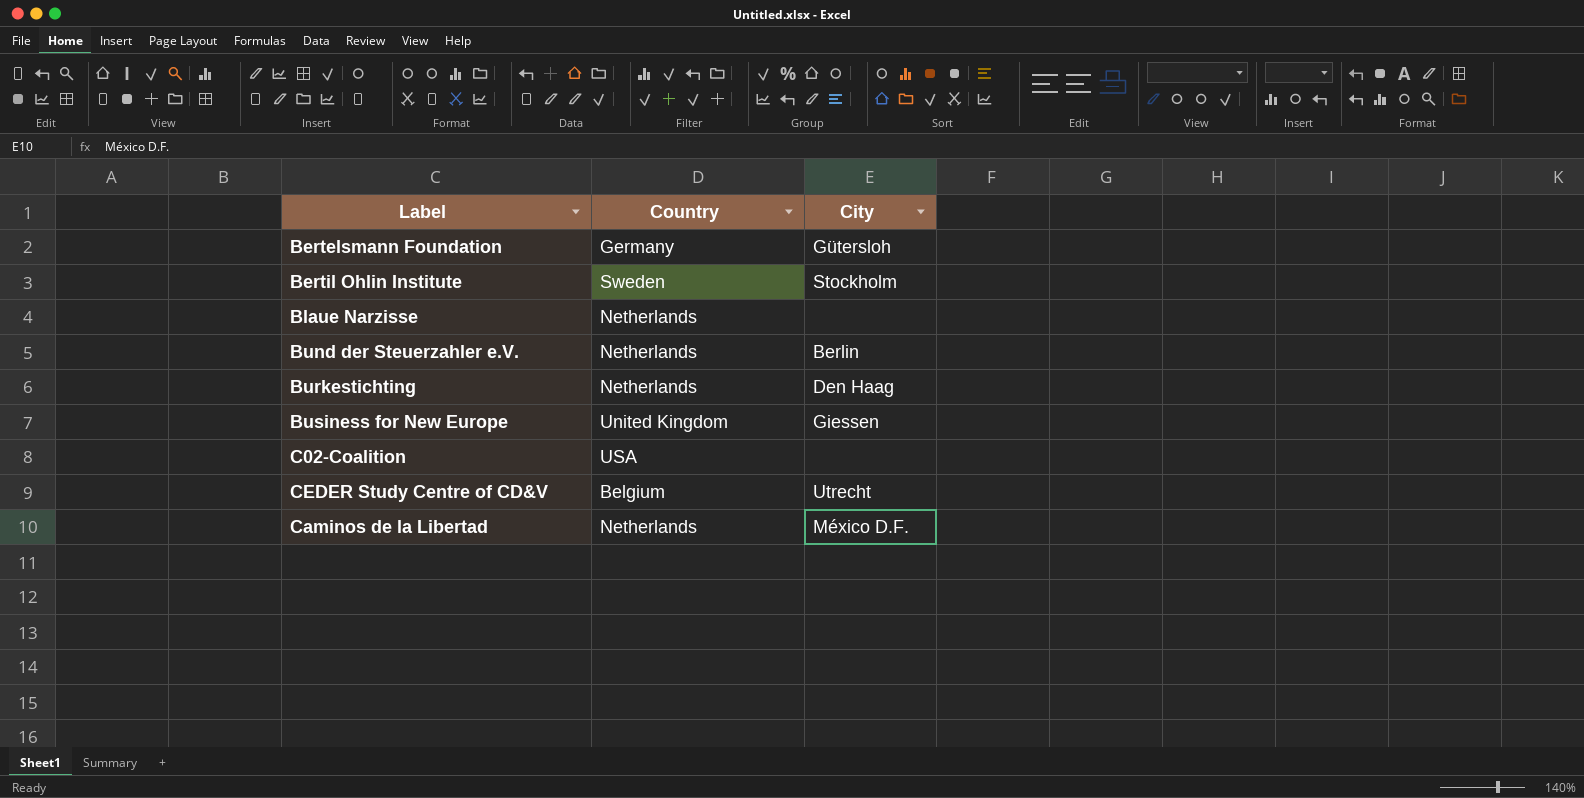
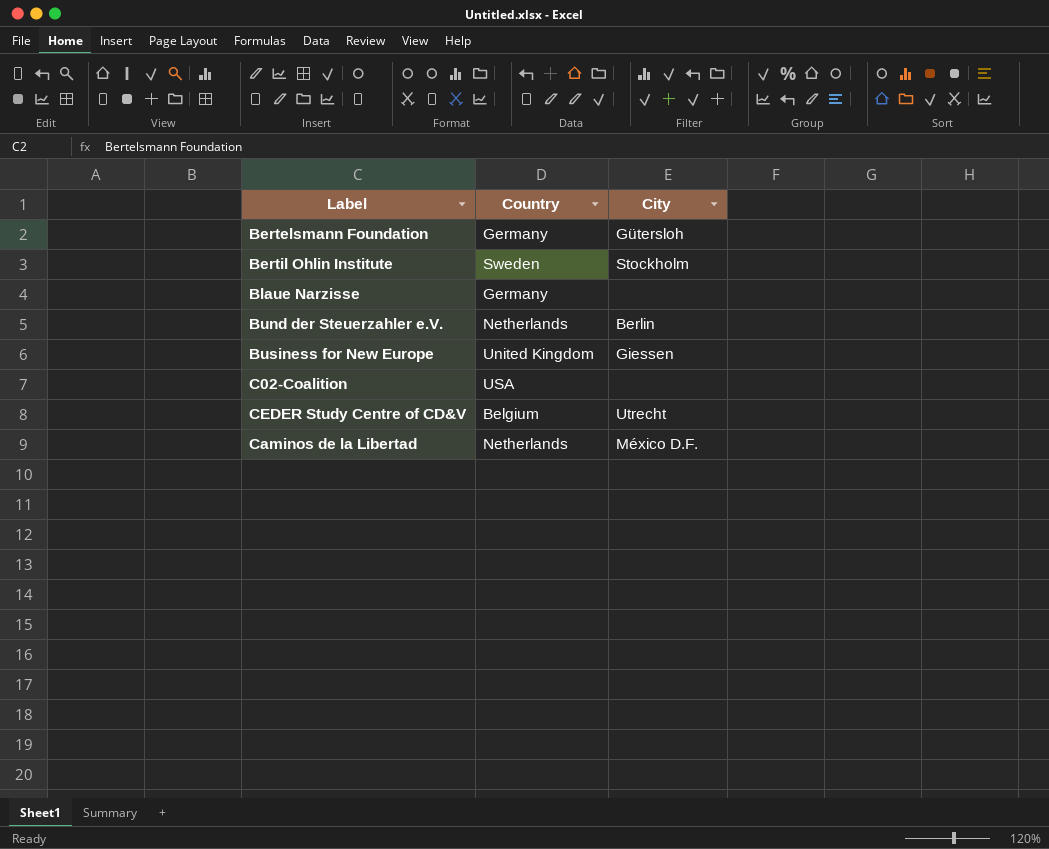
row Burkestichting: Netherlands | Den Haag -> none
Blaue Narzisse | Country: Netherlands -> Germany

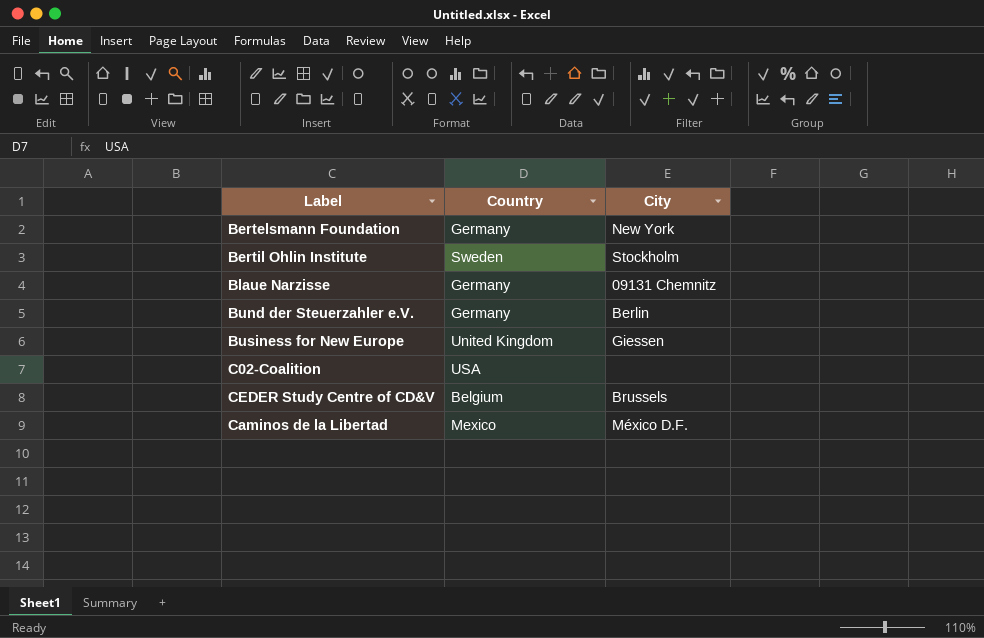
Bertelsmann Foundation | City: Gütersloh -> New York
Blaue Narzisse | City: none -> 09131 Chemnitz
Bund der Steuerzahler e.V. | Country: Netherlands -> Germany
CEDER Study Centre of CD&V | City: Utrecht -> Brussels
Caminos de la Libertad | Country: Netherlands -> Mexico

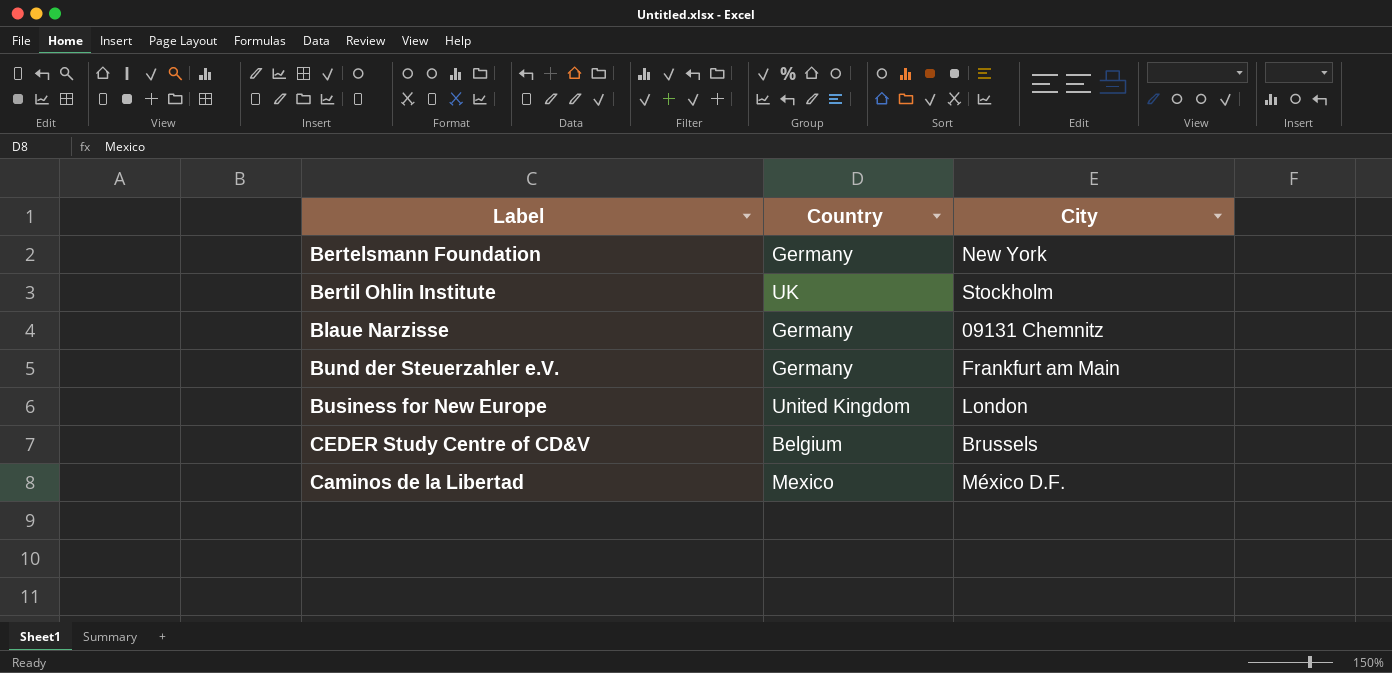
row C02-Coalition: USA | none -> none
Bertil Ohlin Institute | Country: Sweden -> UK
Bund der Steuerzahler e.V. | City: Berlin -> Frankfurt am Main
Business for New Europe | City: Giessen -> London

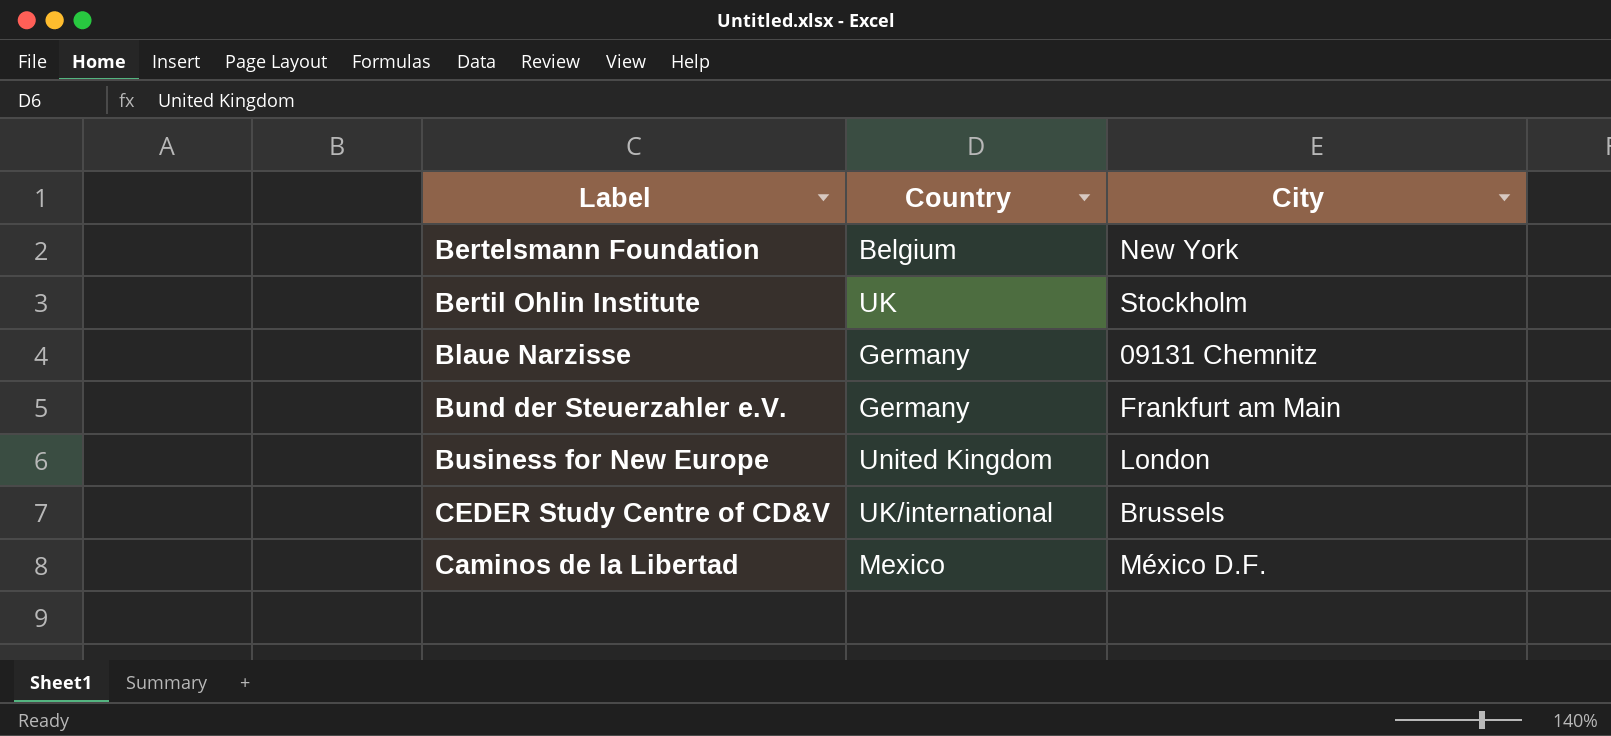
Bertelsmann Foundation | Country: Germany -> Belgium
CEDER Study Centre of CD&V | Country: Belgium -> UK/international

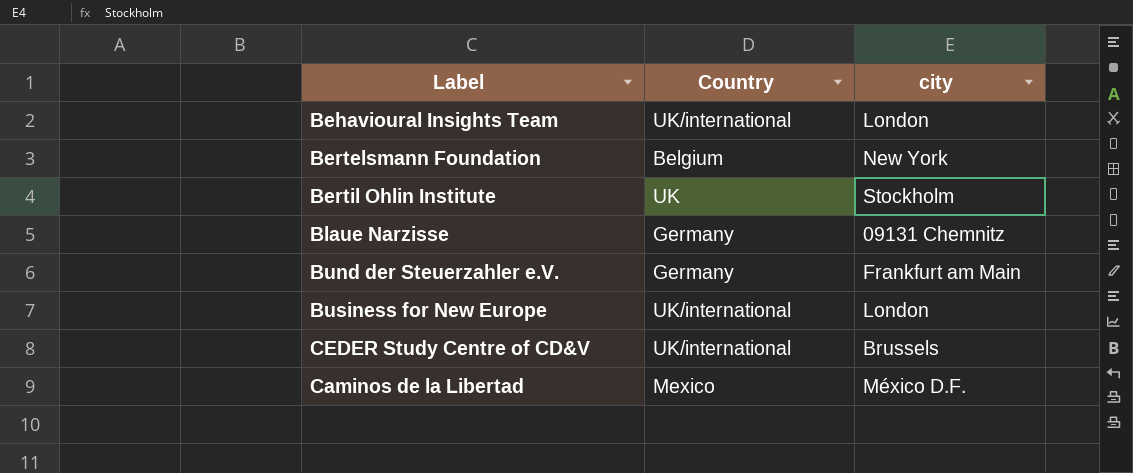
column name: City -> city
row Behavioural Insights Team: none -> UK/international | London
Business for New Europe | Country: United Kingdom -> UK/international

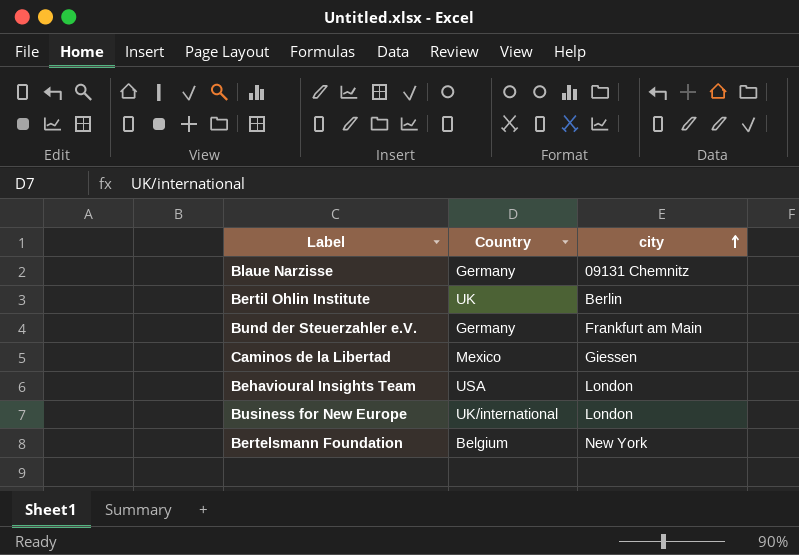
row order: none -> city ascending
row CEDER Study Centre of CD&V: UK/international | Brussels -> none
Bertil Ohlin Institute | city: Stockholm -> Berlin
Caminos de la Libertad | city: México D.F. -> Giessen
Behavioural Insights Team | Country: UK/international -> USA

